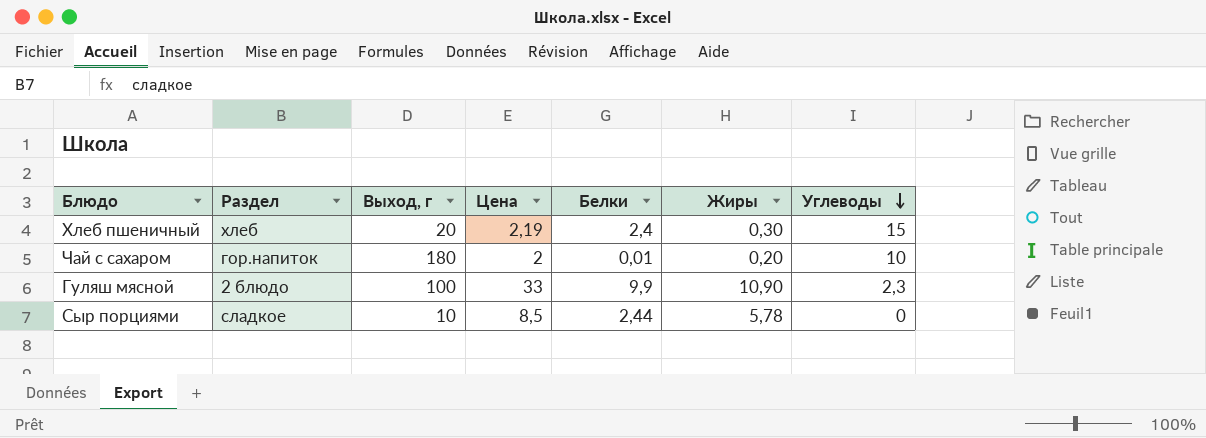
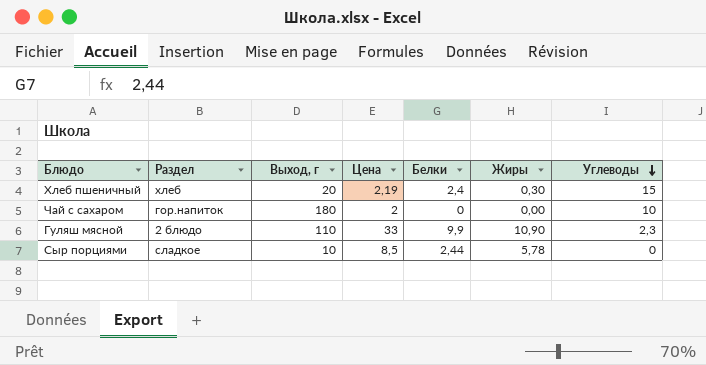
Чай с сахаром | Белки: 0,01 -> 0
Чай с сахаром | Жиры: 0,20 -> 0,00
Гуляш мясной | Выход, г: 100 -> 110

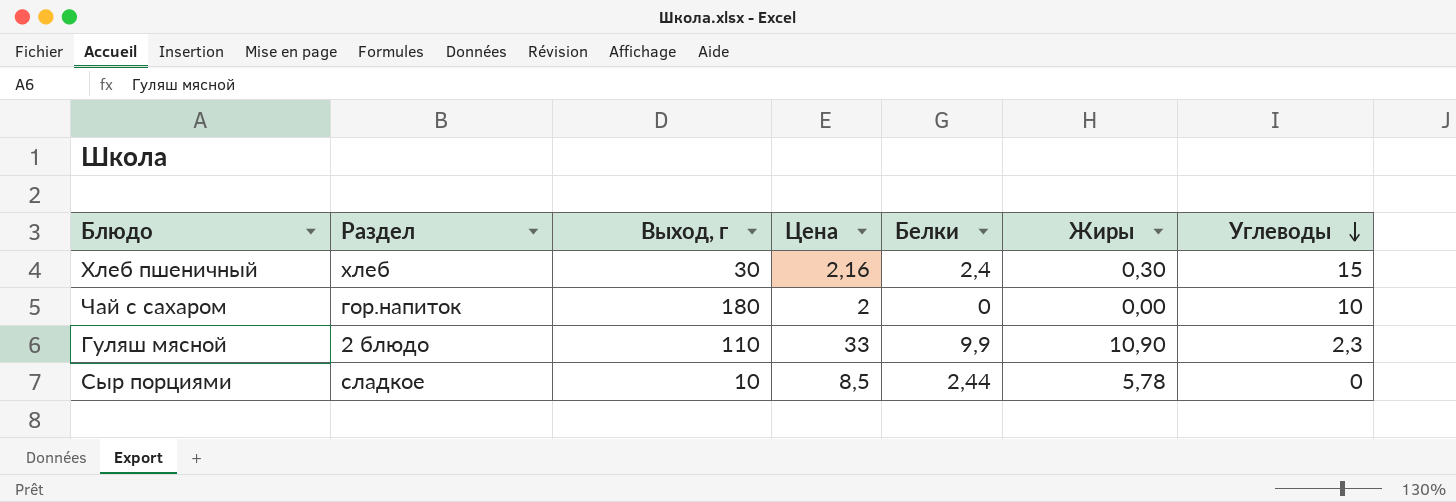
Хлеб пшеничный | Выход, г: 20 -> 30
Хлеб пшеничный | Цена: 2,19 -> 2,16

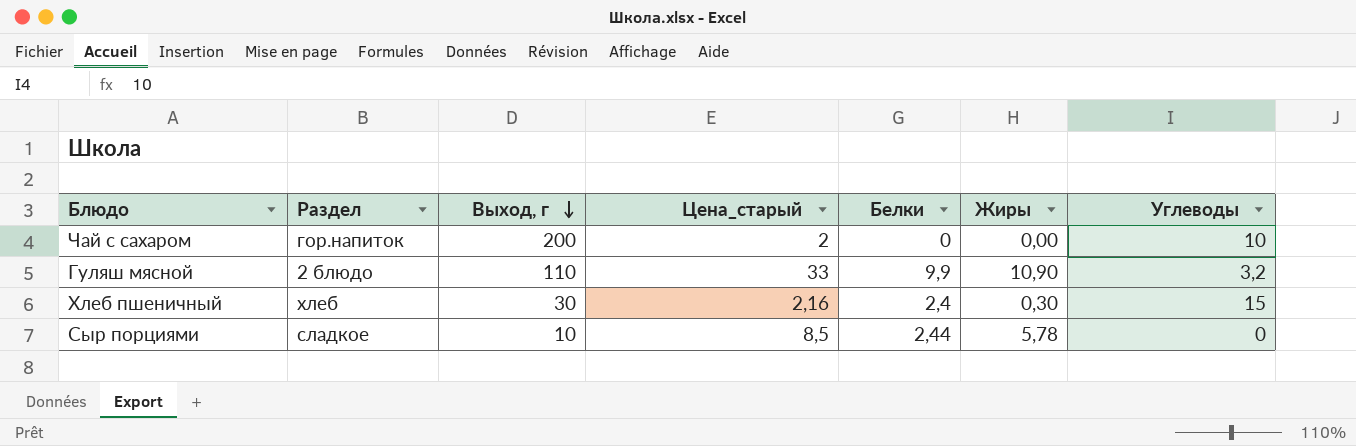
row order: Углеводы descending -> Выход, г descending
column name: Цена -> Цена_старый
Чай с сахаром | Выход, г: 180 -> 200
Гуляш мясной | Углеводы: 2,3 -> 3,2

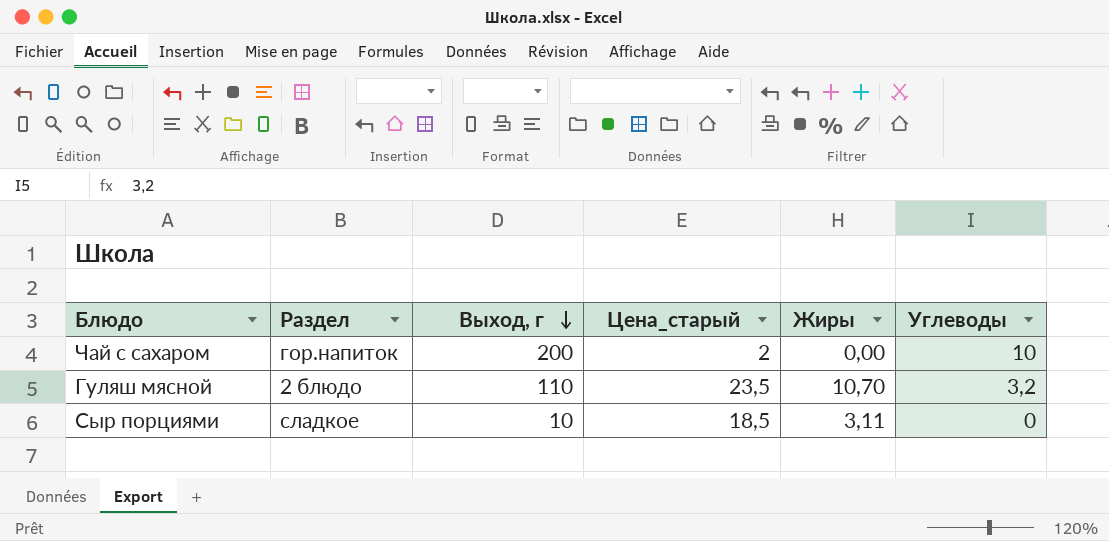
column Белки | position: 5 -> none
row Хлеб пшеничный: хлеб | 30 | 2,16 | 2,4 | 0,30 | 15 -> none
Гуляш мясной | Цена_старый: 33 -> 23,5
Гуляш мясной | Жиры: 10,90 -> 10,70
Сыр порциями | Цена_старый: 8,5 -> 18,5
Сыр порциями | Жиры: 5,78 -> 3,11

